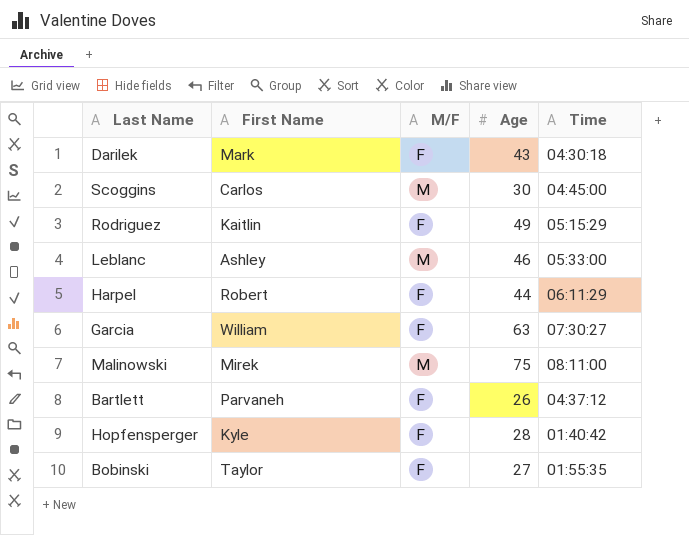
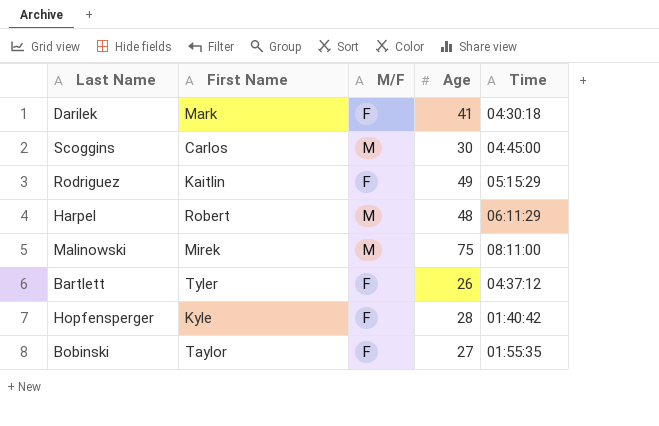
row Leblanc: Ashley | M | 46 | 05:33:00 -> none
row Garcia: William | F | 63 | 07:30:27 -> none
Darilek | Age: 43 -> 41
Harpel | M/F: F -> M
Harpel | Age: 44 -> 48
Bartlett | First Name: Parvaneh -> Tyler

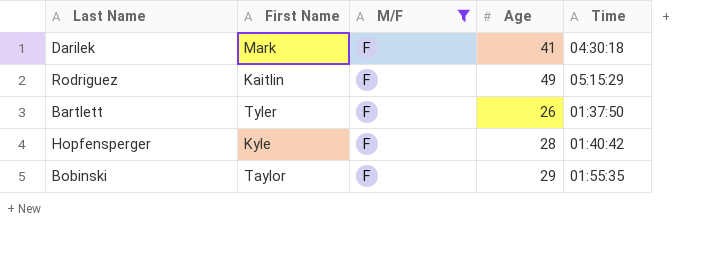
filter: none -> M/F = F
Bartlett | Time: 04:37:12 -> 01:37:50
Bobinski | Age: 27 -> 29

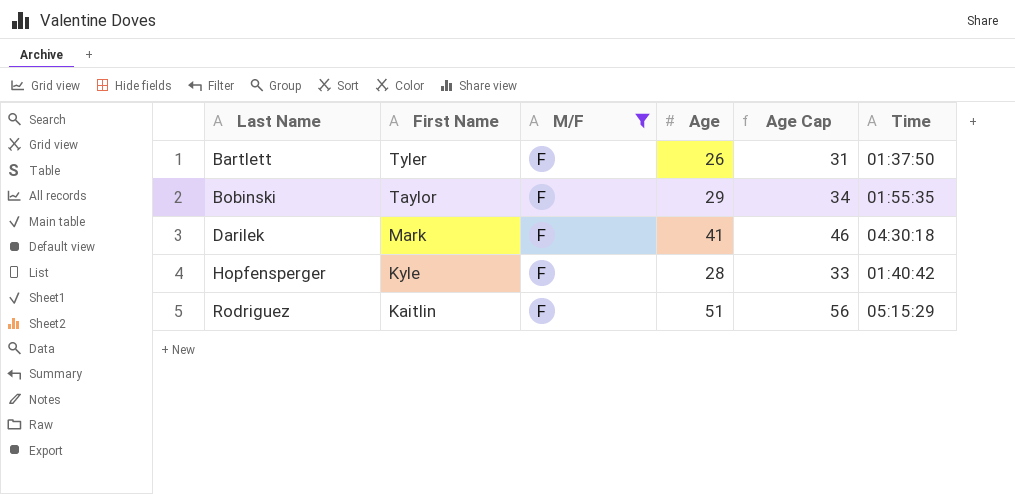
row order: none -> Last Name ascending
column Age Cap | formula: none -> [Age] + 5
Rodriguez | Age: 49 -> 51

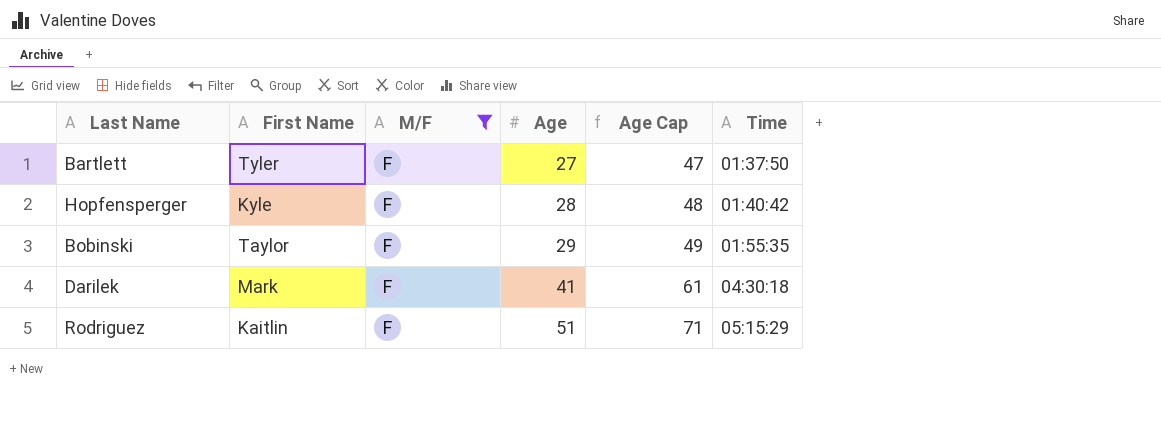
row order: Last Name ascending -> Age ascending
column Age Cap | formula: [Age] + 5 -> [Age] + 20
Bartlett | Age: 26 -> 27

